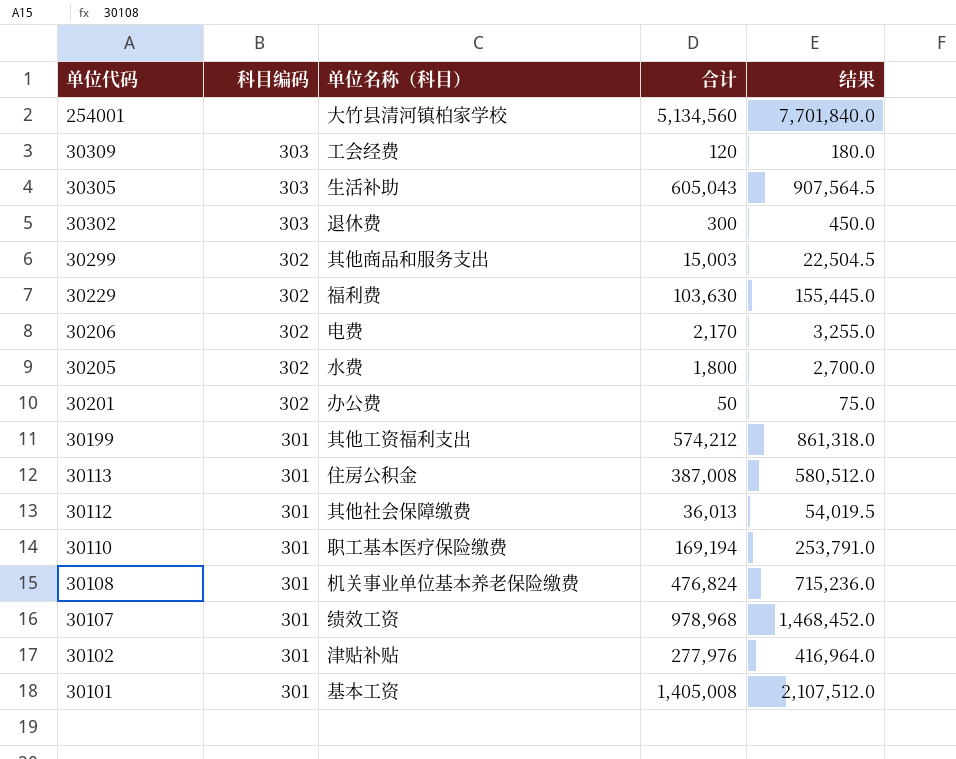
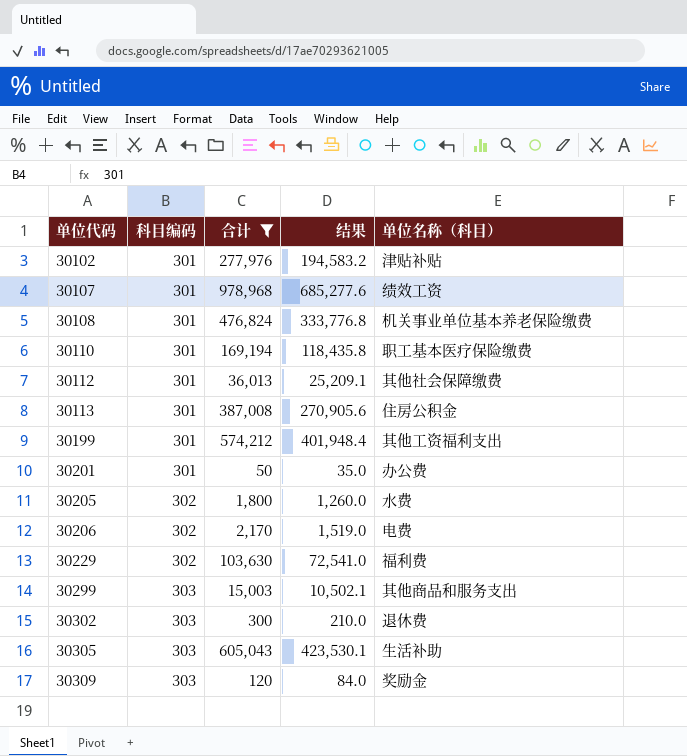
filter: none -> 合计 <= 978,968
row order: 单位代码 descending -> 单位代码 ascending
column 结果 | formula: [合计] * 1.5 -> [合计] * 0.7
column 单位名称（科目） | position: 3 -> 5
30201 | 科目编码: 302 -> 301
30299 | 科目编码: 302 -> 303
30309 | 单位名称（科目）: 工会经费 -> 奖励金

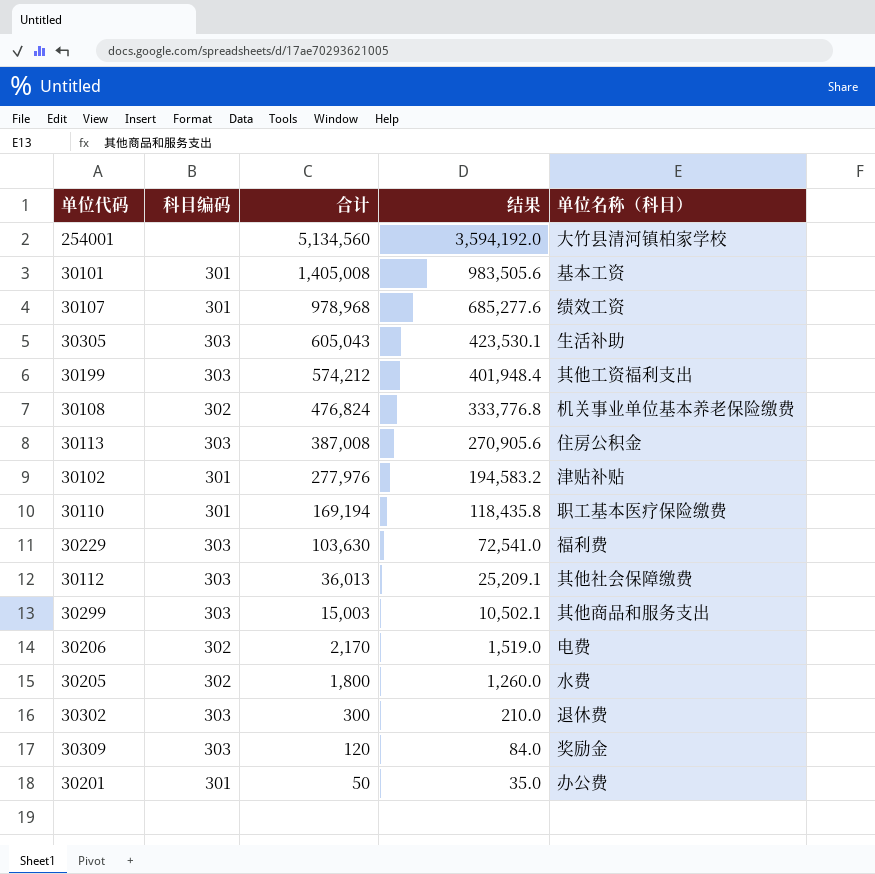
filter: 合计 <= 978,968 -> none
row order: 单位代码 ascending -> 合计 descending
30199 | 科目编码: 301 -> 303
30108 | 科目编码: 301 -> 302
30113 | 科目编码: 301 -> 303
30229 | 科目编码: 302 -> 303
30112 | 科目编码: 301 -> 303

